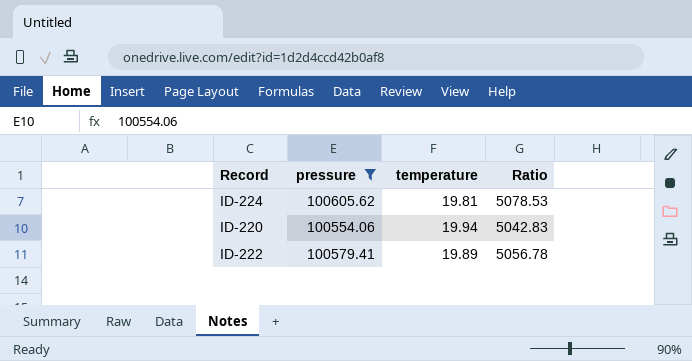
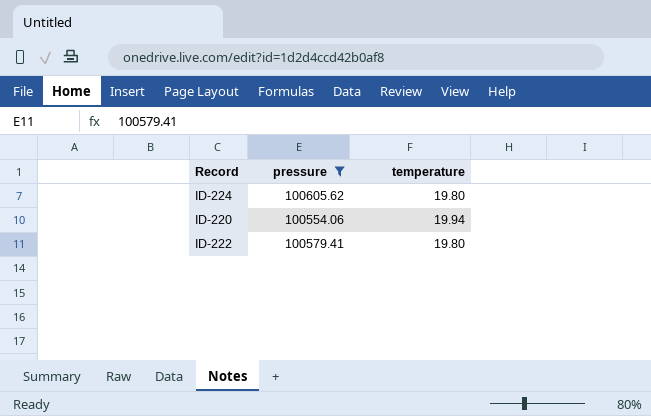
column Ratio | formula: [pressure] / [temperature] -> none
ID-224 | temperature: 19.81 -> 19.80
ID-222 | temperature: 19.89 -> 19.80

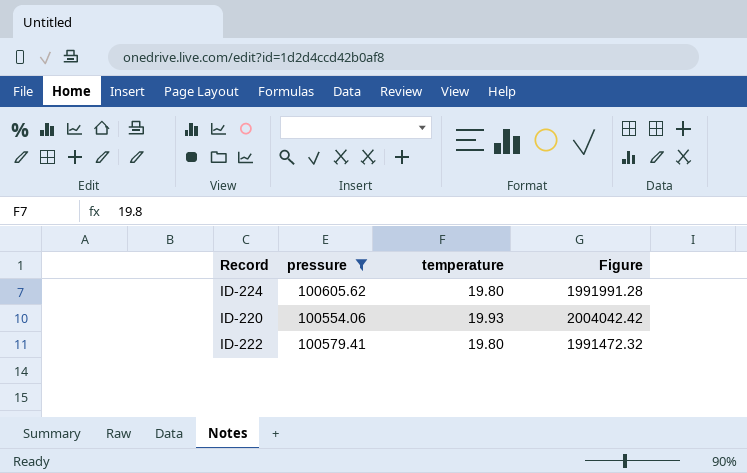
column Figure | formula: none -> [pressure] * [temperature]
ID-220 | temperature: 19.94 -> 19.93

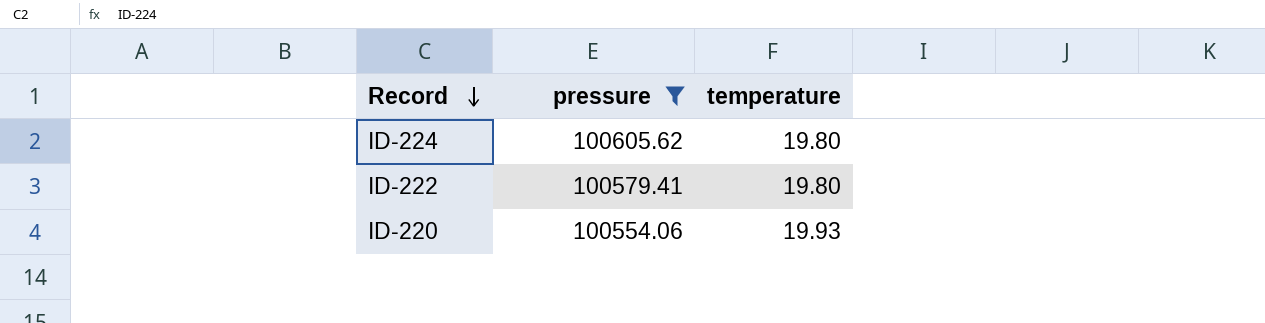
row order: none -> Record descending
column Figure | formula: [pressure] * [temperature] -> none

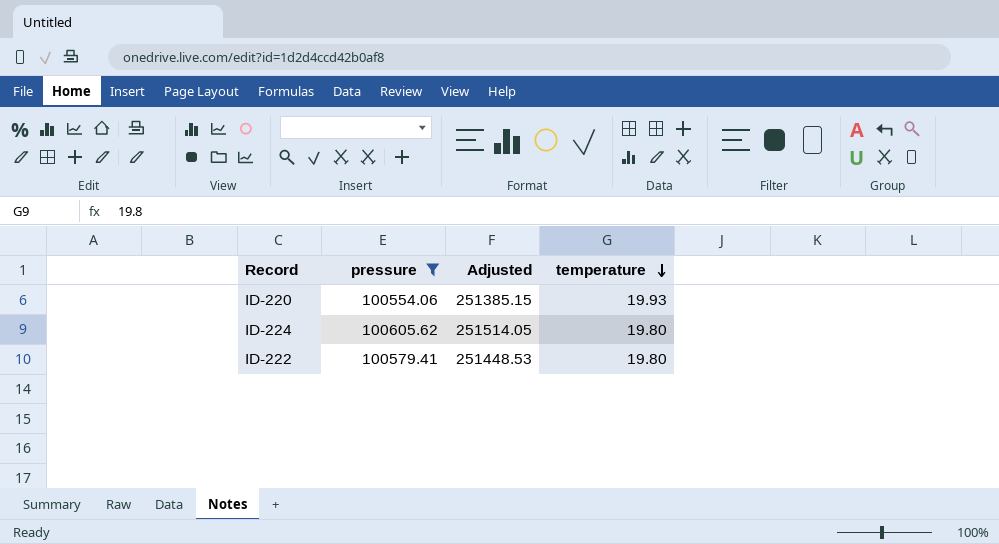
row order: Record descending -> temperature descending
column Adjusted | formula: none -> [pressure] * 2.5

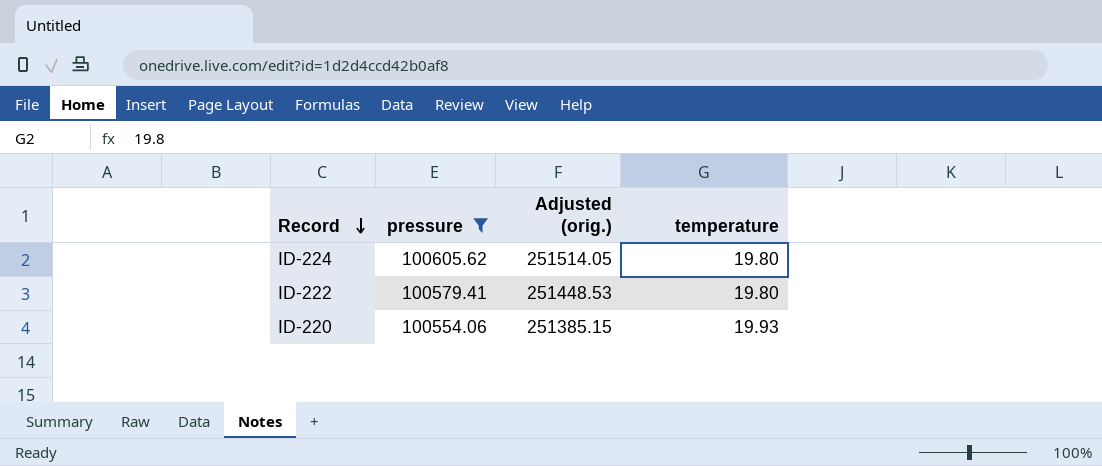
row order: temperature descending -> Record descending
column name: Adjusted -> Adjusted (orig.)

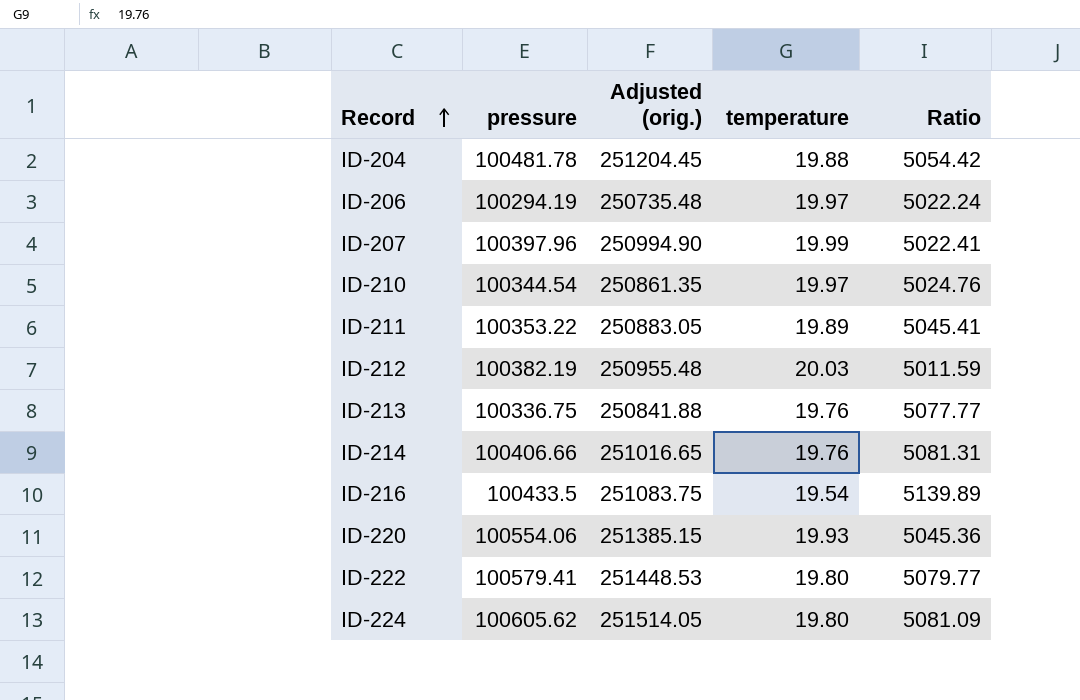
filter: pressure >= 100554.06 -> none
row order: Record descending -> Record ascending
column Ratio | formula: none -> [pressure] / [temperature]

